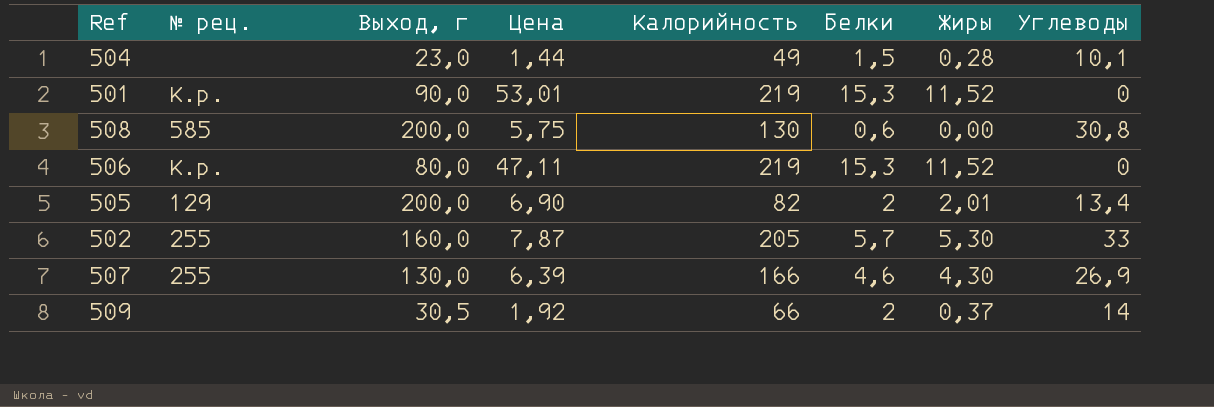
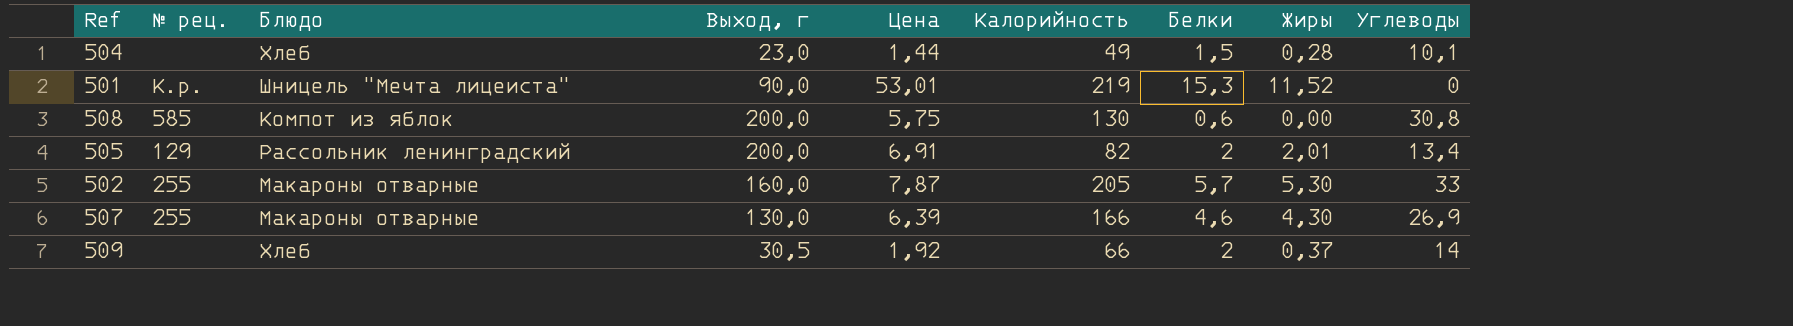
column Блюдо | position: none -> 3
row 506: К.р. | 80,0 | 47,11 | 219 | 15,3 | 11,52 | 0 -> none
505 | Цена: 6,90 -> 6,91

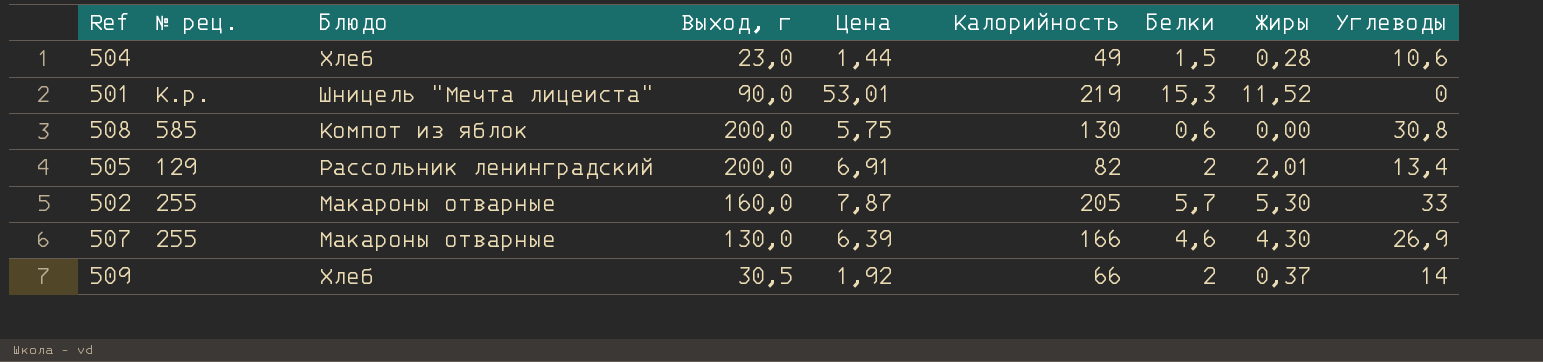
504 | Углеводы: 10,1 -> 10,6

